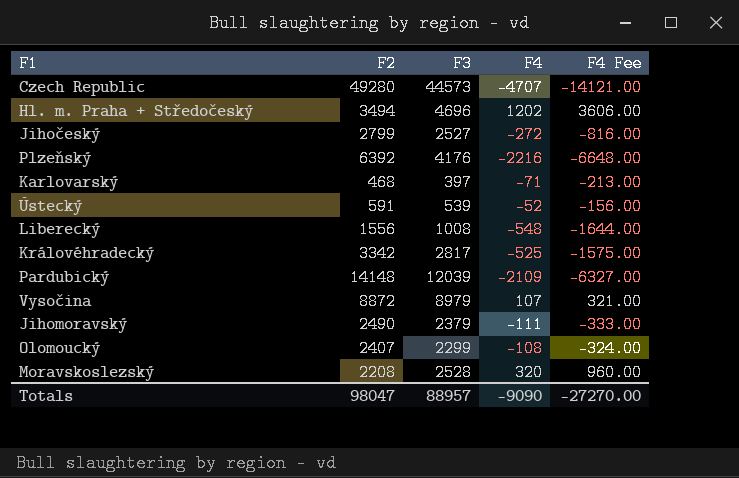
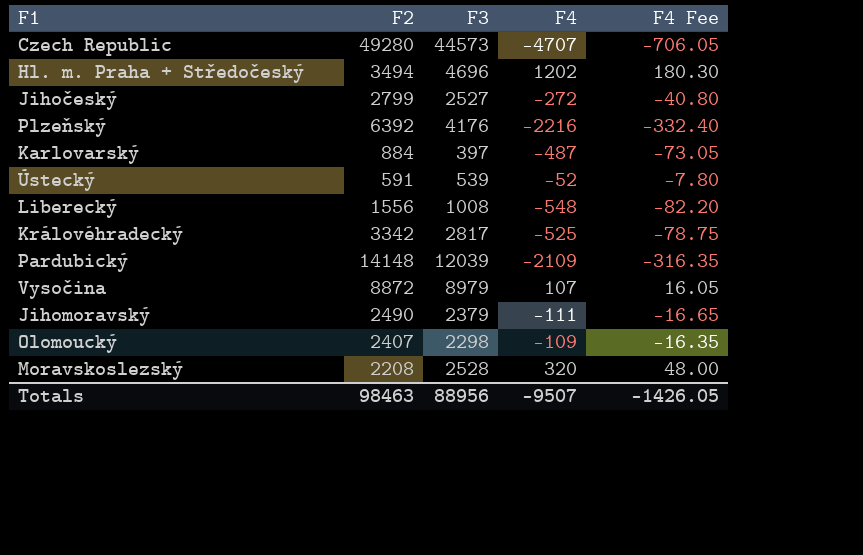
column F4 Fee | formula: [F4] * 3 -> [F4] * 0.15
Karlovarský | F2: 468 -> 884
Karlovarský | F4: -71 -> -487
Olomoucký | F3: 2299 -> 2298
Olomoucký | F4: -108 -> -109
Totals | F2: 98047 -> 98463
Totals | F3: 88957 -> 88956
Totals | F4: -9090 -> -9507
Totals | F4 Fee: -27270.00 -> -1426.05

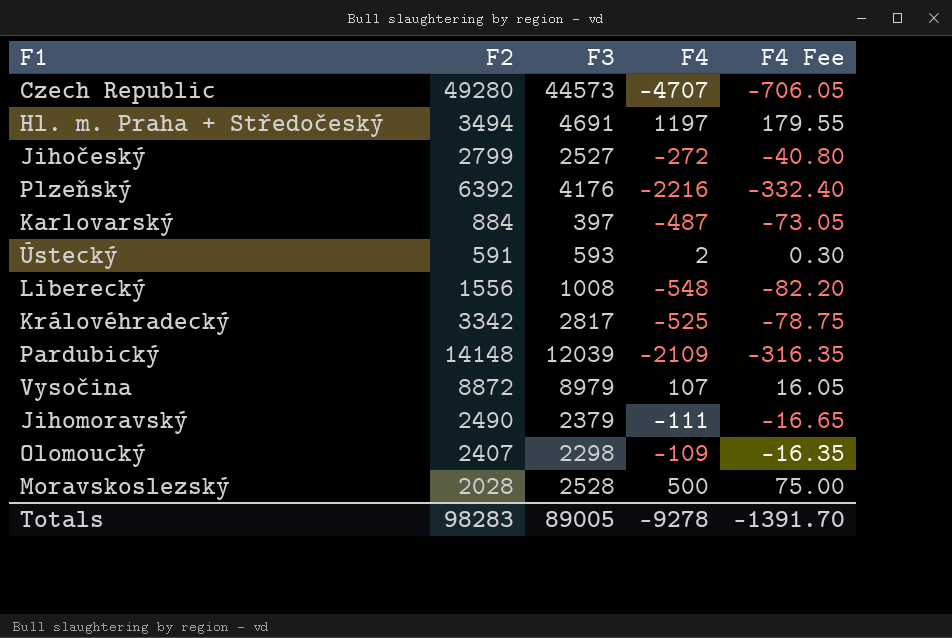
Hl. m. Praha + Středočeský | F3: 4696 -> 4691
Hl. m. Praha + Středočeský | F4: 1202 -> 1197
Hl. m. Praha + Středočeský | F4 Fee: 180.30 -> 179.55
Ústecký | F3: 539 -> 593
Ústecký | F4: -52 -> 2
Ústecký | F4 Fee: -7.80 -> 0.30
Moravskoslezský | F2: 2208 -> 2028
Moravskoslezský | F4: 320 -> 500
Moravskoslezský | F4 Fee: 48.00 -> 75.00
Totals | F2: 98463 -> 98283
Totals | F3: 88956 -> 89005
Totals | F4: -9507 -> -9278
Totals | F4 Fee: -1426.05 -> -1391.70

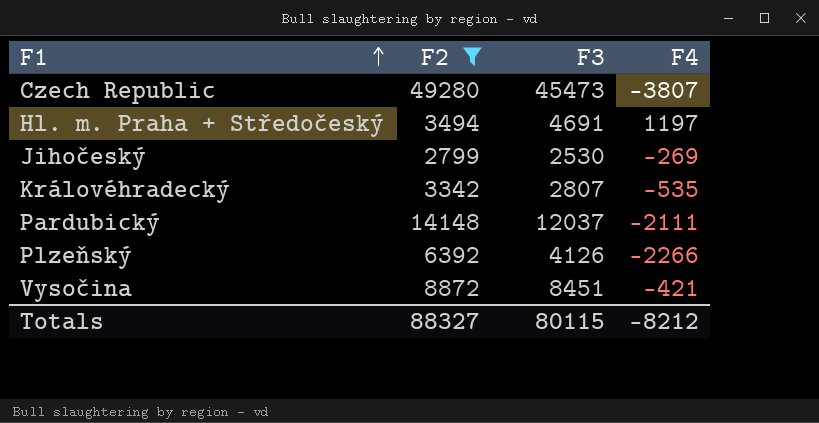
filter: none -> F2 >= 2799
row order: none -> F1 ascending
column F4 Fee | formula: [F4] * 0.15 -> none
Czech Republic | F3: 44573 -> 45473
Czech Republic | F4: -4707 -> -3807
Jihočeský | F3: 2527 -> 2530
Jihočeský | F4: -272 -> -269
Královéhradecký | F3: 2817 -> 2807
Královéhradecký | F4: -525 -> -535
Pardubický | F3: 12039 -> 12037
Pardubický | F4: -2109 -> -2111
Plzeňský | F3: 4176 -> 4126
Plzeňský | F4: -2216 -> -2266
Vysočina | F3: 8979 -> 8451
Vysočina | F4: 107 -> -421
Totals | F2: 98283 -> 88327
Totals | F3: 89005 -> 80115
Totals | F4: -9278 -> -8212

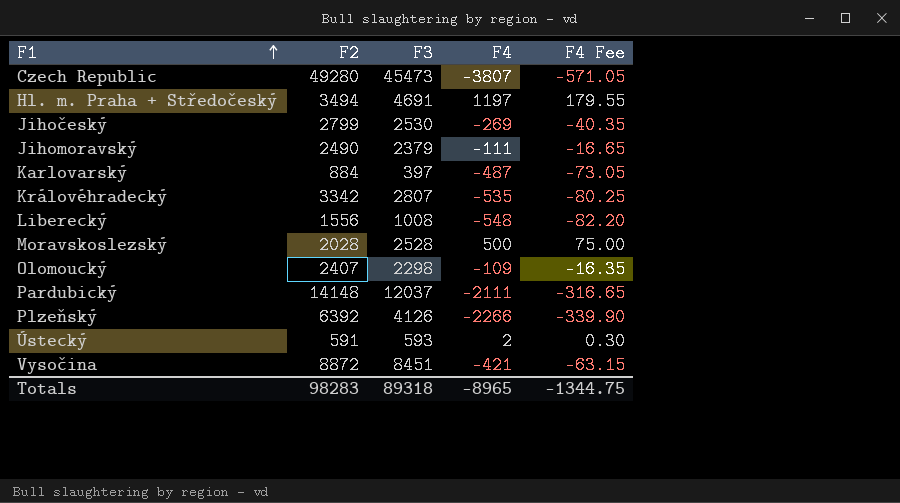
filter: F2 >= 2799 -> none
column F4 Fee | formula: none -> [F4] * 0.15
Totals | F2: 88327 -> 98283
Totals | F3: 80115 -> 89318
Totals | F4: -8212 -> -8965

